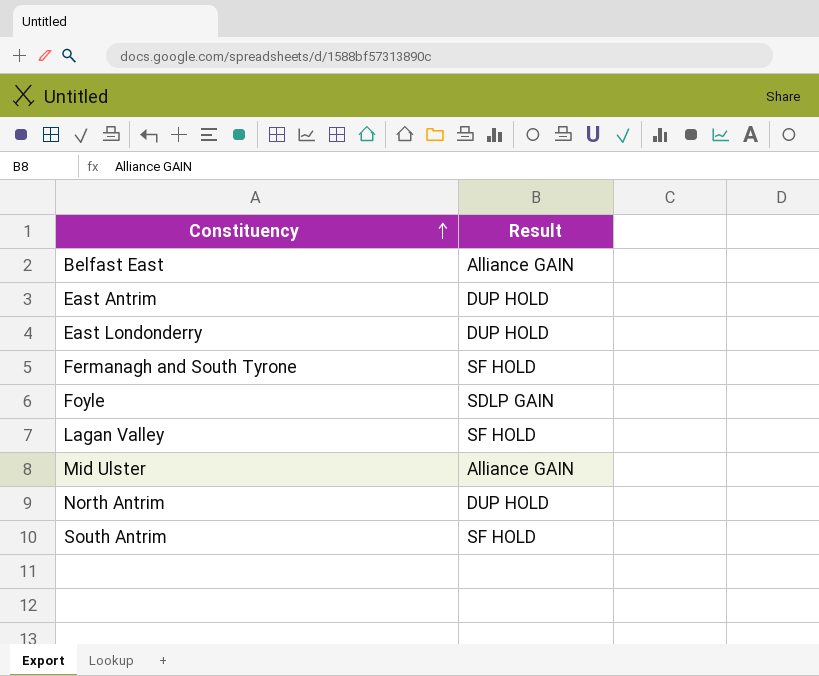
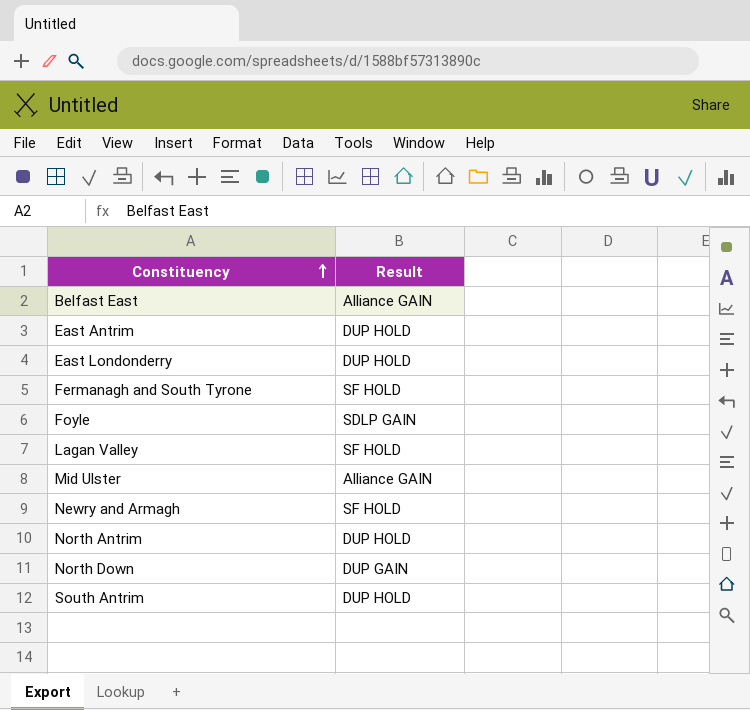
row Newry and Armagh: none -> SF HOLD
row North Down: none -> DUP GAIN
South Antrim | Result: SF HOLD -> DUP HOLD

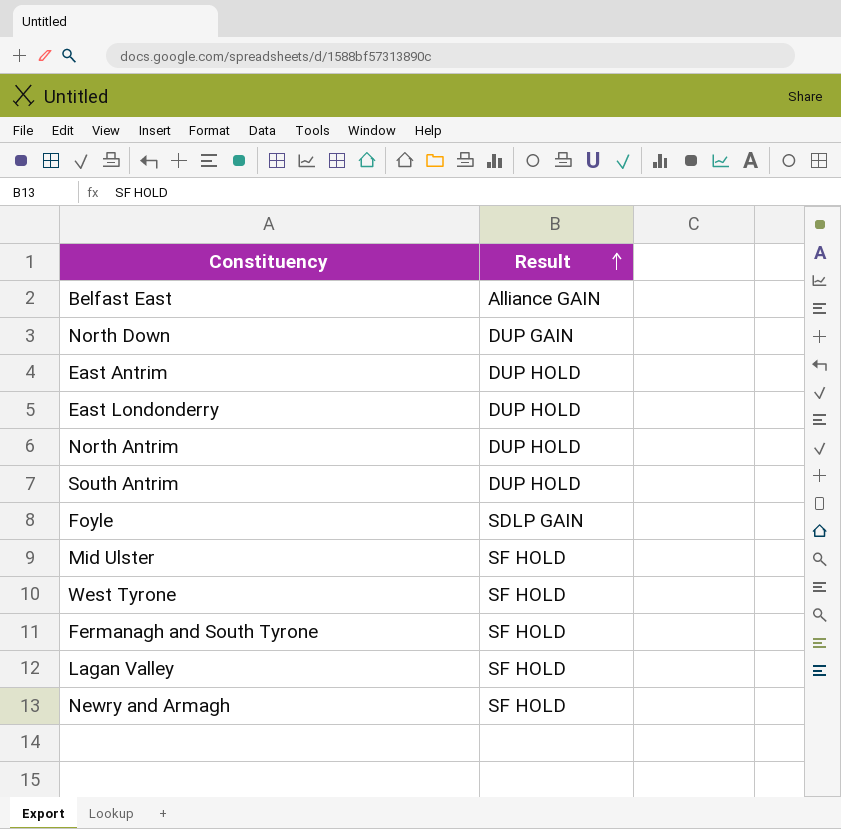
row order: Constituency ascending -> Result ascending
Mid Ulster | Result: Alliance GAIN -> SF HOLD
row West Tyrone: none -> SF HOLD

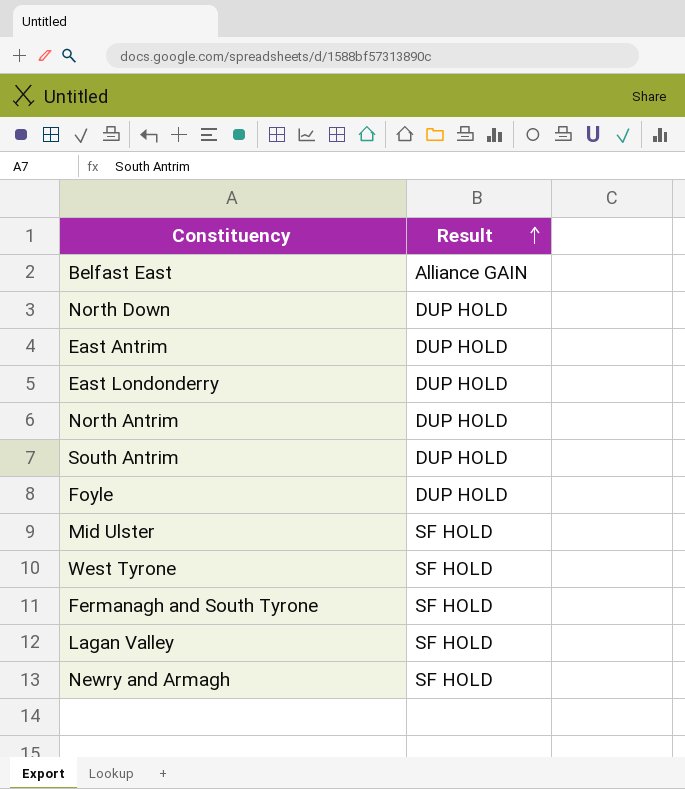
North Down | Result: DUP GAIN -> DUP HOLD
Foyle | Result: SDLP GAIN -> DUP HOLD

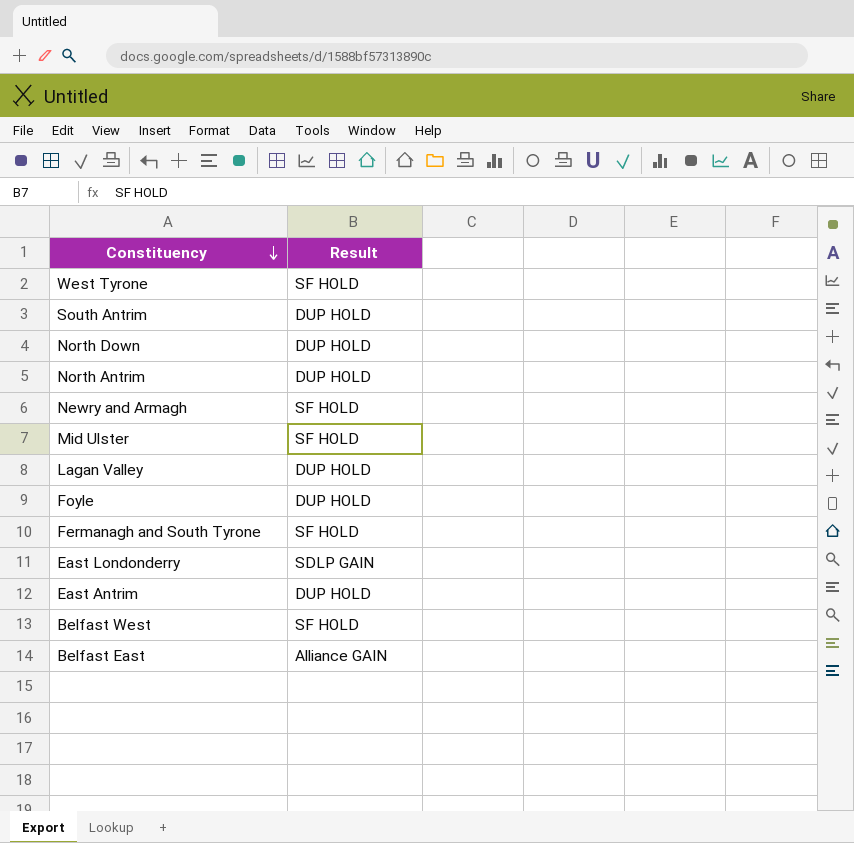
row order: Result ascending -> Constituency descending
Lagan Valley | Result: SF HOLD -> DUP HOLD
East Londonderry | Result: DUP HOLD -> SDLP GAIN
row Belfast West: none -> SF HOLD

